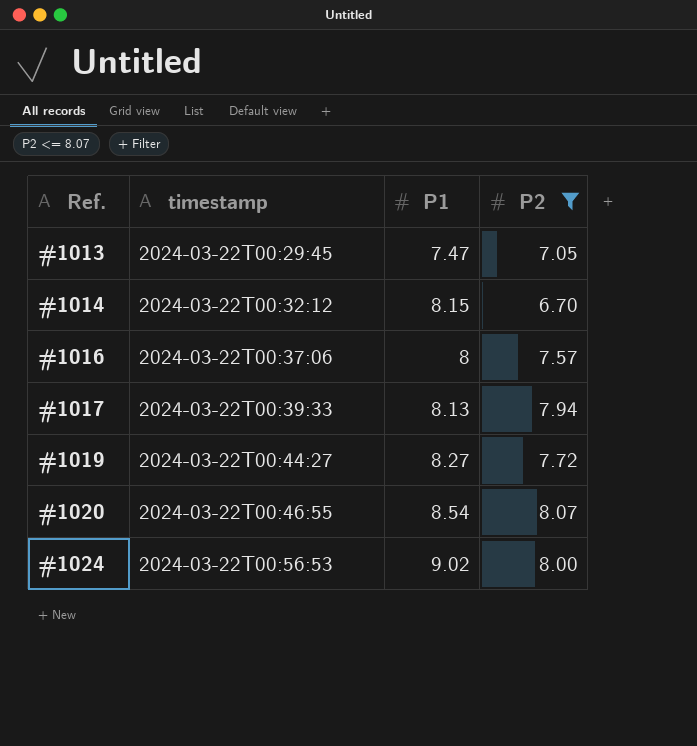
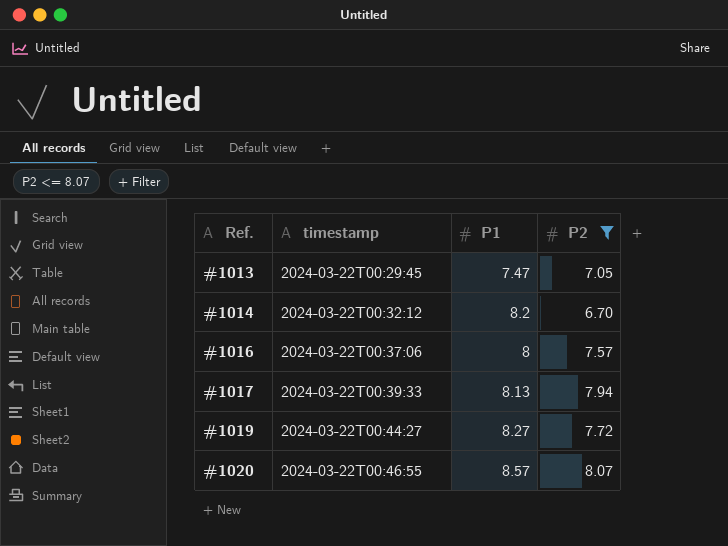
row #1024: 2024-03-22T00:56:53 | 9.02 | 8.00 -> none
#1014 | P1: 8.15 -> 8.2
#1020 | P1: 8.54 -> 8.57

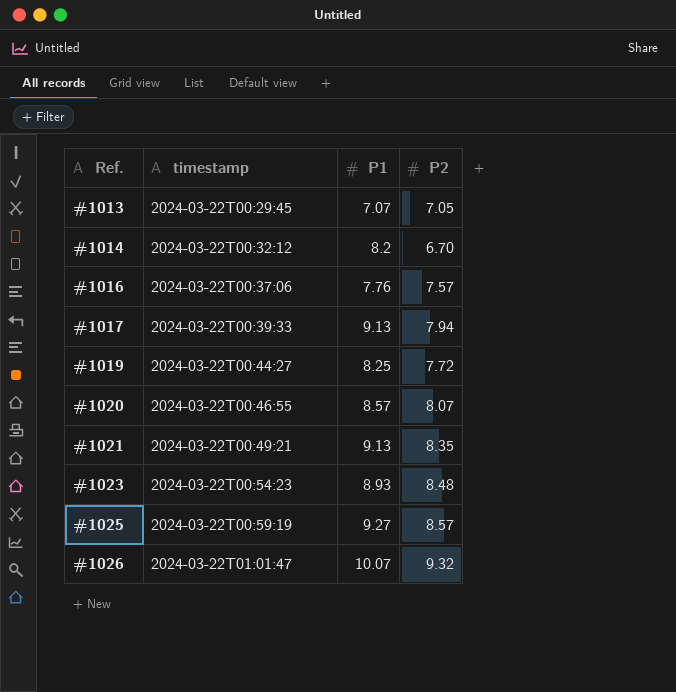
filter: P2 <= 8.07 -> none
#1013 | P1: 7.47 -> 7.07
#1016 | P1: 8 -> 7.76
#1017 | P1: 8.13 -> 9.13
#1019 | P1: 8.27 -> 8.25

